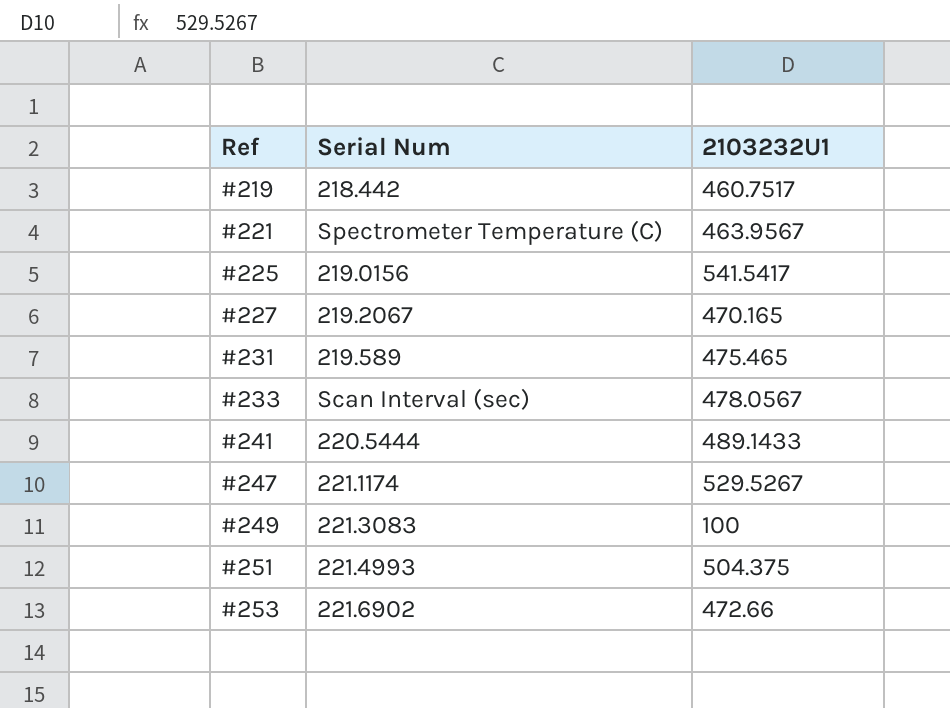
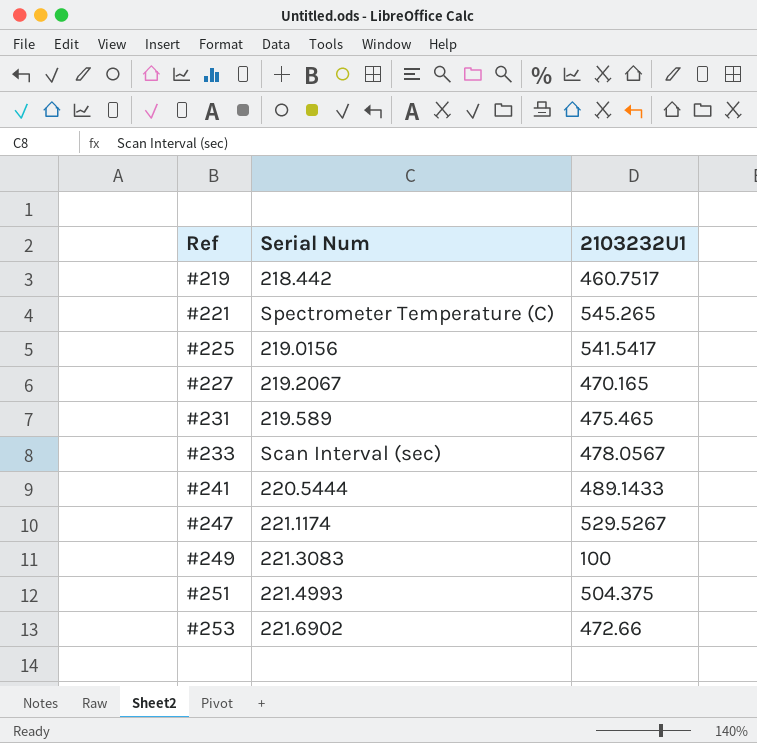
#221 | 2103232U1: 463.9567 -> 545.265

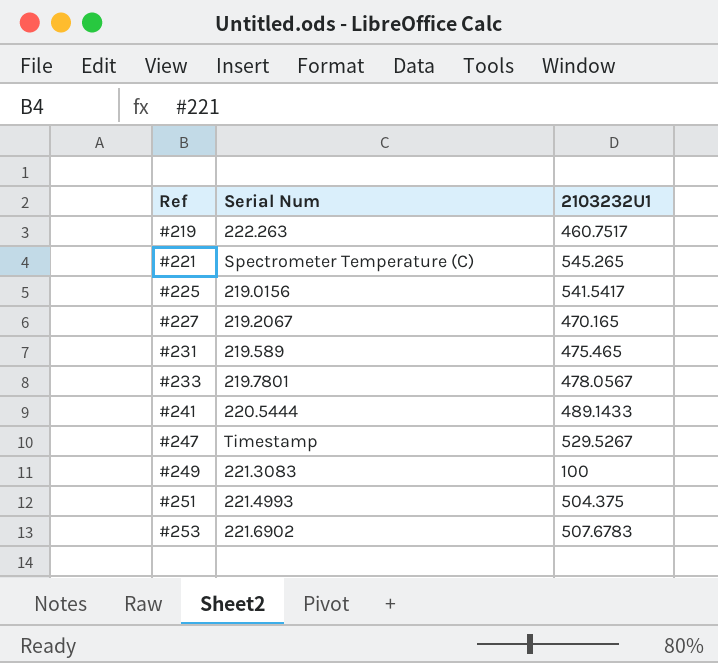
#219 | Serial Num: 218.442 -> 222.263
#233 | Serial Num: Scan Interval (sec) -> 219.7801
#247 | Serial Num: 221.1174 -> Timestamp
#253 | 2103232U1: 472.66 -> 507.6783

